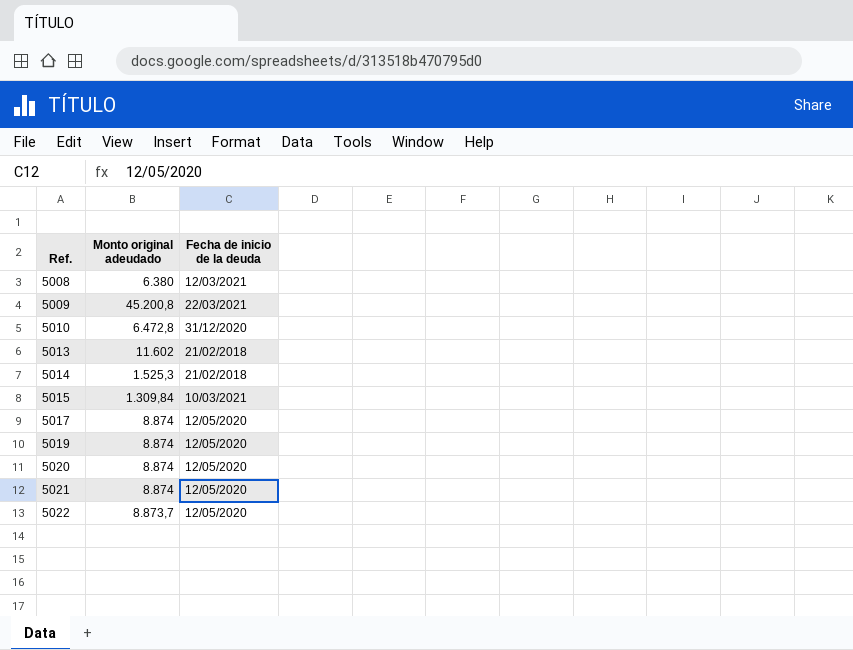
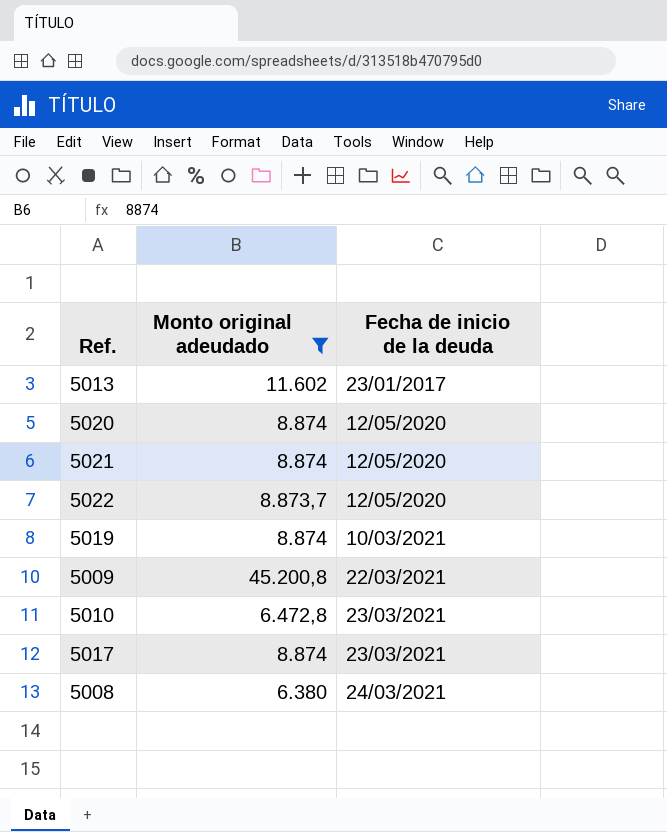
filter: none -> Monto original adeudado >= 6.380
row order: Ref. ascending -> Fecha de inicio de la deuda ascending
5013 | Fecha de inicio de la deuda: 21/02/2018 -> 23/01/2017
5019 | Fecha de inicio de la deuda: 12/05/2020 -> 10/03/2021
5010 | Fecha de inicio de la deuda: 31/12/2020 -> 23/03/2021
5017 | Fecha de inicio de la deuda: 12/05/2020 -> 23/03/2021
5008 | Fecha de inicio de la deuda: 12/03/2021 -> 24/03/2021

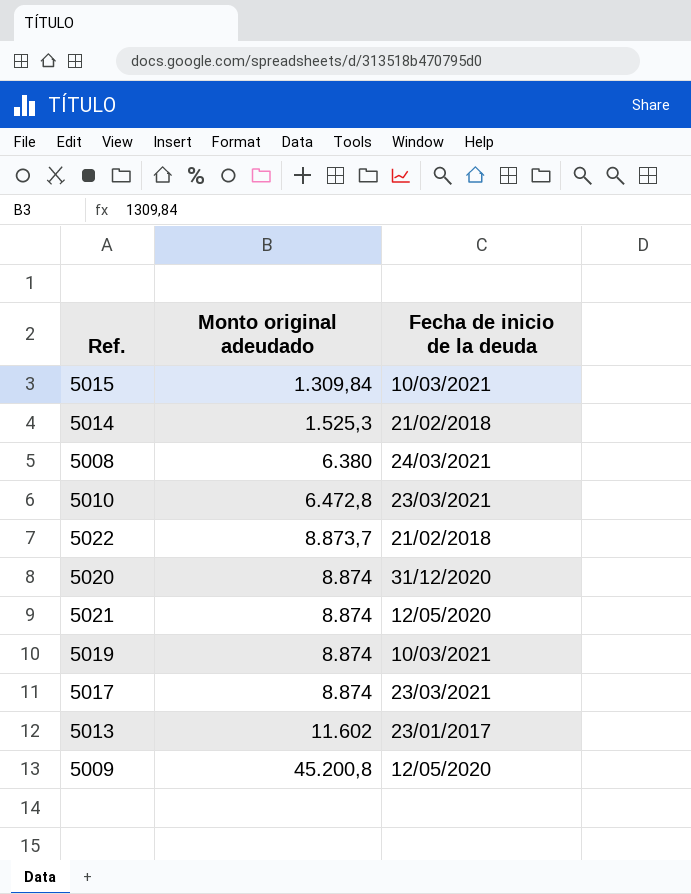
filter: Monto original adeudado >= 6.380 -> none
row order: Fecha de inicio de la deuda ascending -> Monto original adeudado ascending
5022 | Fecha de inicio de la deuda: 12/05/2020 -> 21/02/2018
5020 | Fecha de inicio de la deuda: 12/05/2020 -> 31/12/2020
5009 | Fecha de inicio de la deuda: 22/03/2021 -> 12/05/2020

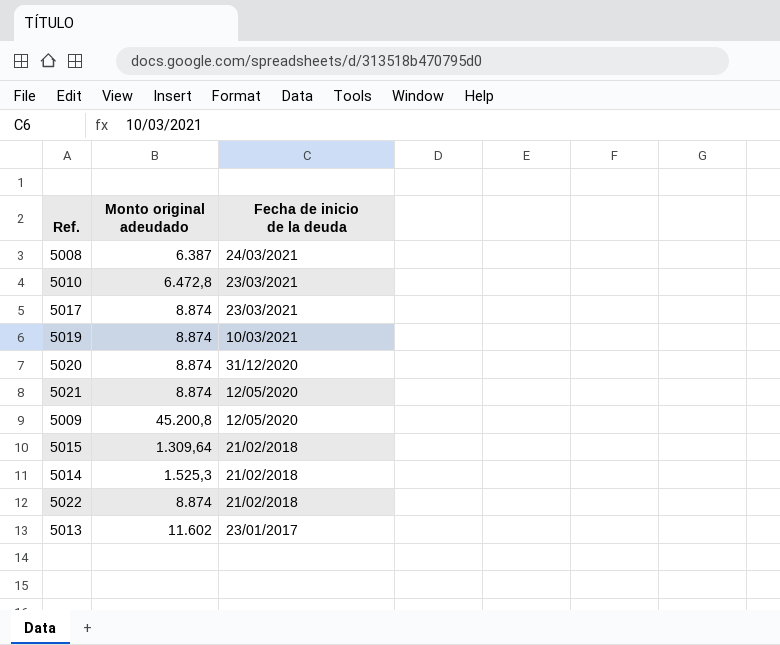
row order: Monto original adeudado ascending -> Fecha de inicio de la deuda descending
5008 | Monto original adeudado: 6.380 -> 6.387
5015 | Monto original adeudado: 1.309,84 -> 1.309,64
5015 | Fecha de inicio de la deuda: 10/03/2021 -> 21/02/2018
5022 | Monto original adeudado: 8.873,7 -> 8.874

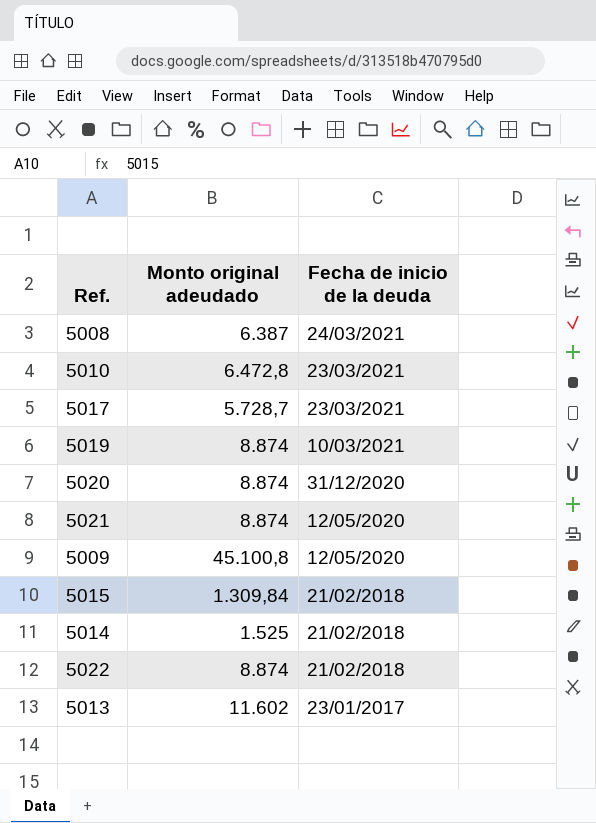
5017 | Monto original adeudado: 8.874 -> 5.728,7
5009 | Monto original adeudado: 45.200,8 -> 45.100,8
5015 | Monto original adeudado: 1.309,64 -> 1.309,84
5014 | Monto original adeudado: 1.525,3 -> 1.525

